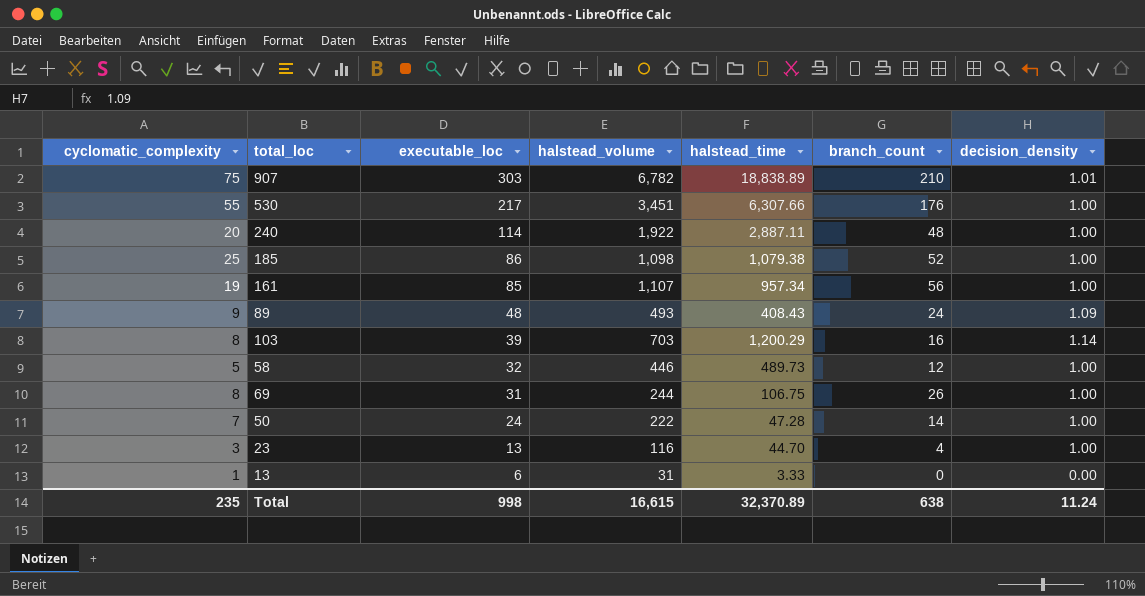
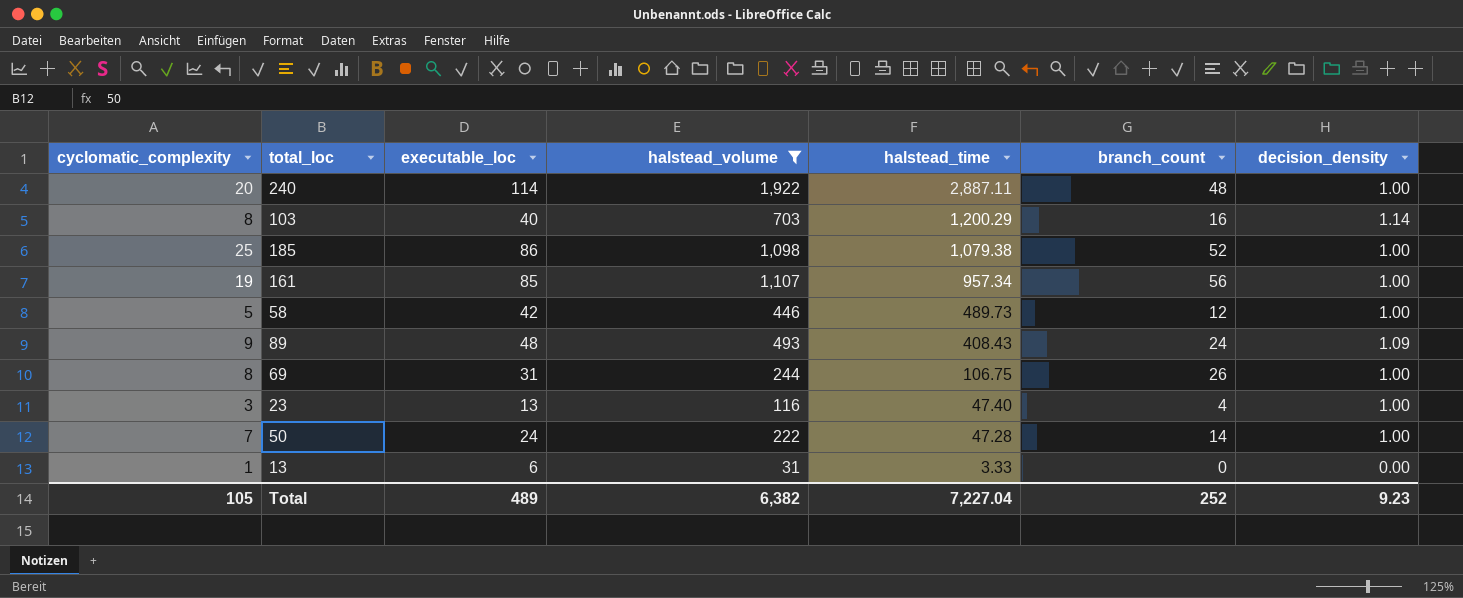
filter: none -> halstead_volume <= 1,922
row order: executable_loc descending -> halstead_time descending
103 | executable_loc: 39 -> 40
58 | executable_loc: 32 -> 42
23 | halstead_time: 44.70 -> 47.40
Total | cyclomatic_complexity: 235 -> 105
Total | executable_loc: 998 -> 489
Total | halstead_volume: 16,615 -> 6,382
Total | halstead_time: 32,370.89 -> 7,227.04
Total | branch_count: 638 -> 252
Total | decision_density: 11.24 -> 9.23

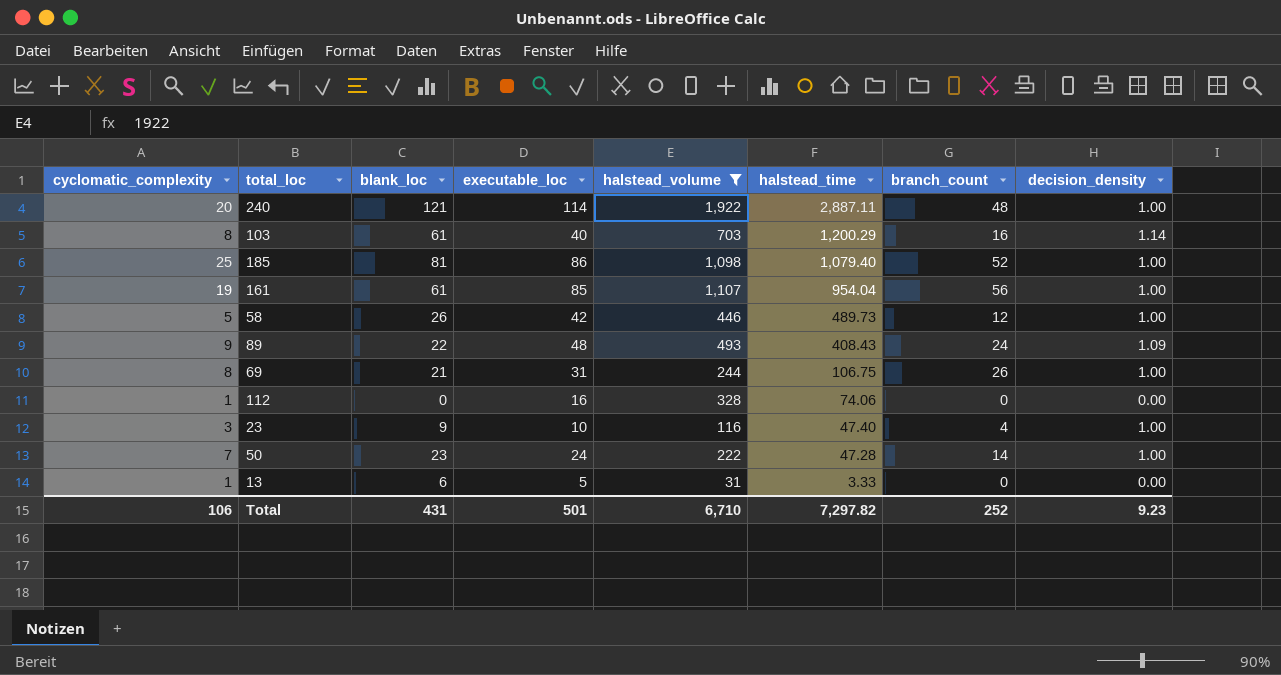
column blank_loc | position: none -> 3
185 | halstead_time: 1,079.38 -> 1,079.40
161 | halstead_time: 957.34 -> 954.04
row 112: none -> 1 | 0 | 16 | 328 | 74.06 | 0 | 0.00
23 | executable_loc: 13 -> 10
13 | executable_loc: 6 -> 5
Total | cyclomatic_complexity: 105 -> 106
Total | executable_loc: 489 -> 501
Total | halstead_volume: 6,382 -> 6,710
Total | halstead_time: 7,227.04 -> 7,297.82

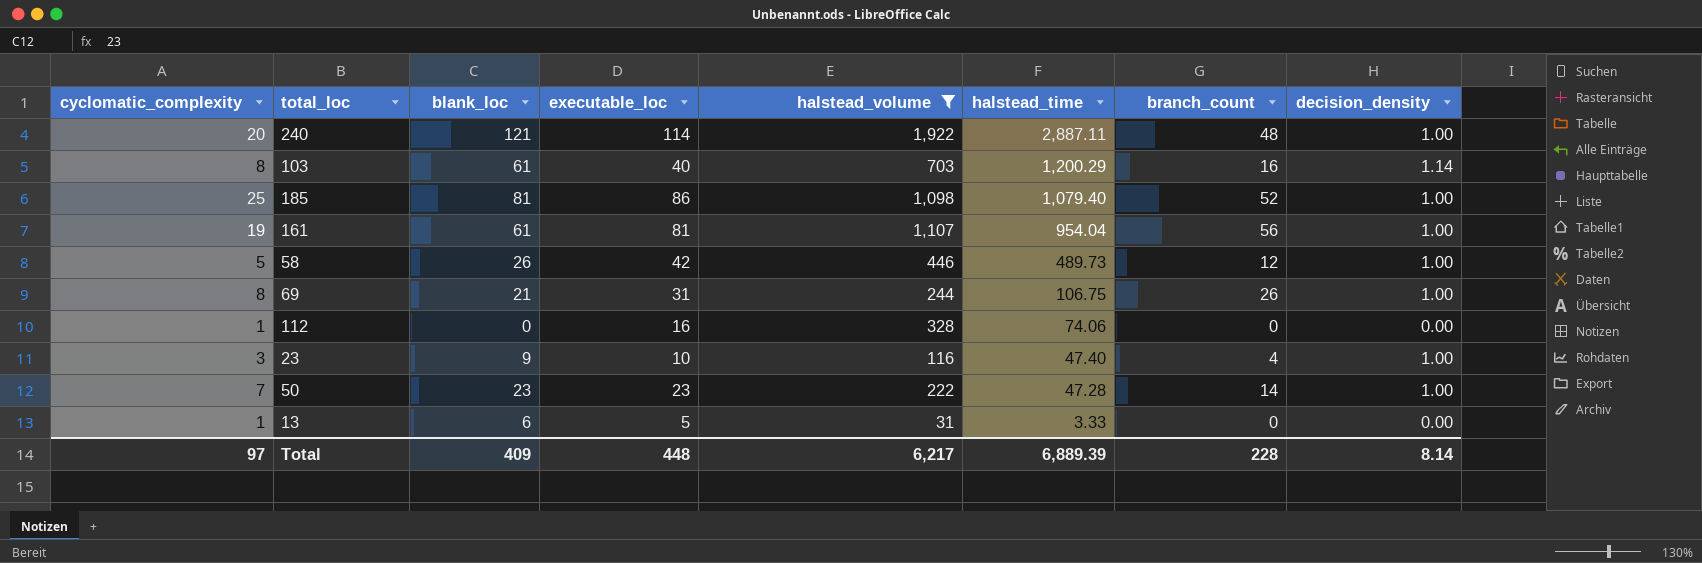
row 89: 9 | 22 | 48 | 493 | 408.43 | 24 | 1.09 -> none
161 | executable_loc: 85 -> 81
50 | executable_loc: 24 -> 23
Total | cyclomatic_complexity: 106 -> 97
Total | blank_loc: 431 -> 409
Total | executable_loc: 501 -> 448
Total | halstead_volume: 6,710 -> 6,217
Total | halstead_time: 7,297.82 -> 6,889.39
Total | branch_count: 252 -> 228
Total | decision_density: 9.23 -> 8.14

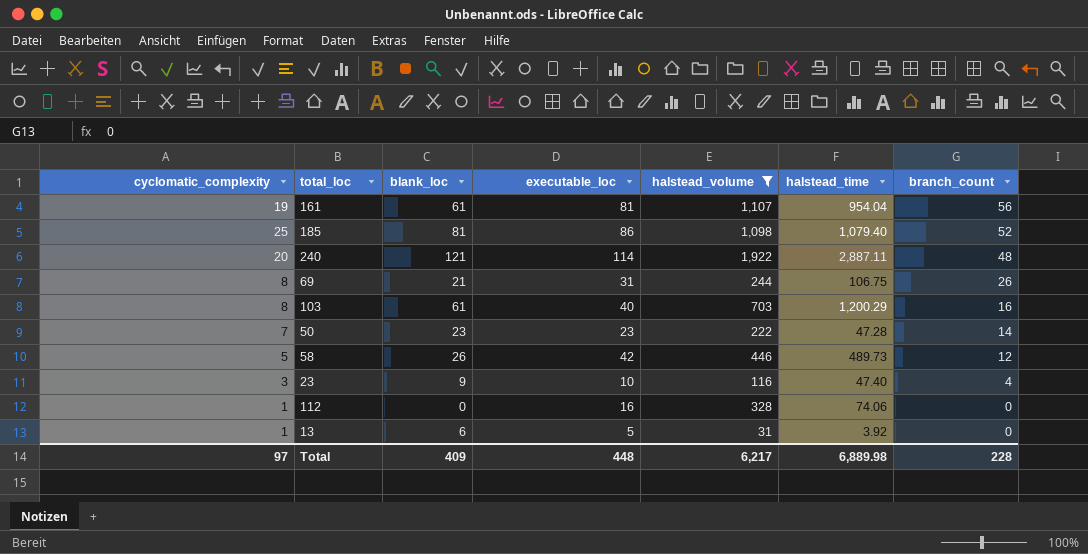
row order: halstead_time descending -> branch_count descending
column decision_density | position: 8 -> none
13 | halstead_time: 3.33 -> 3.92
Total | halstead_time: 6,889.39 -> 6,889.98

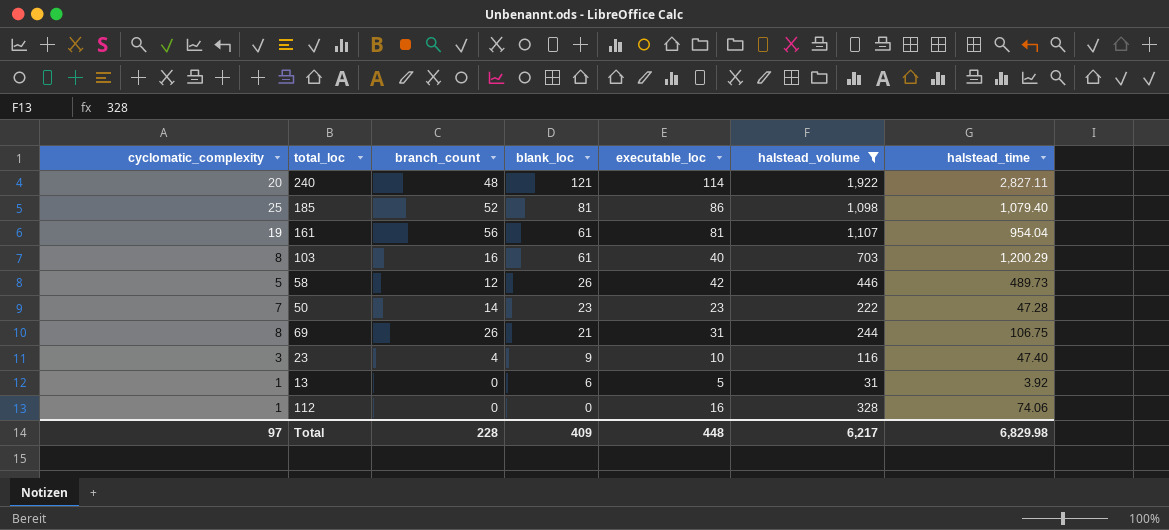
row order: branch_count descending -> blank_loc descending
column branch_count | position: 7 -> 3
240 | halstead_time: 2,887.11 -> 2,827.11
Total | halstead_time: 6,889.98 -> 6,829.98

